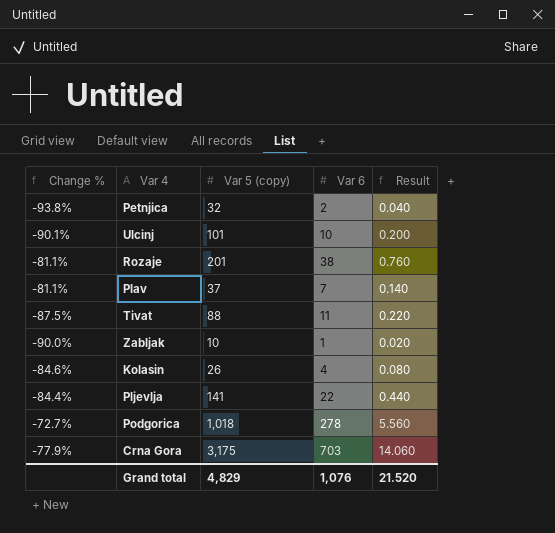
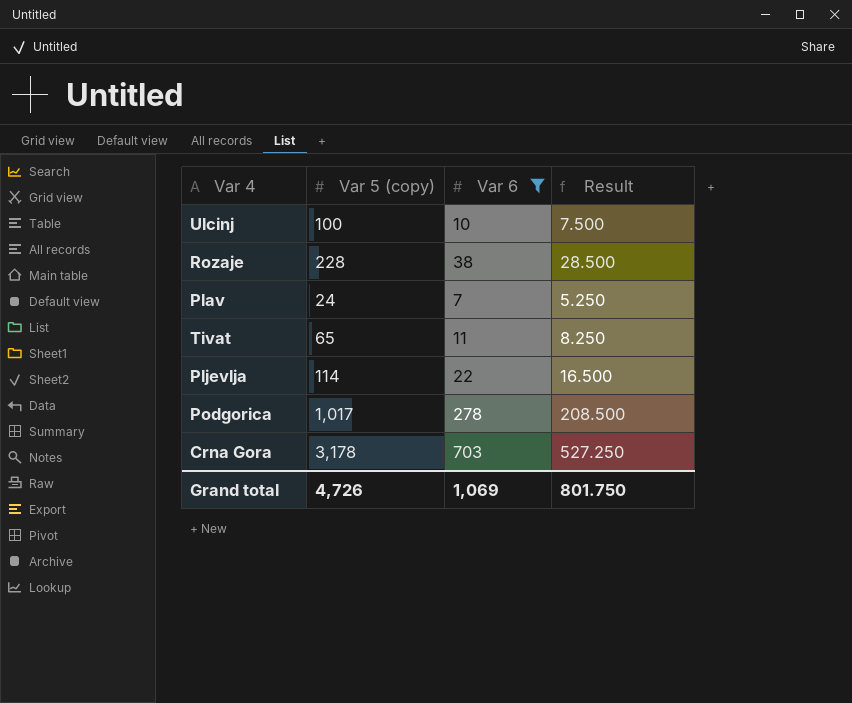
filter: none -> Var 6 >= 7
column Change % | formula: ([Var 6] - [Var 5 (copy)]) / [Var 5 (copy)] -> none
column Result | formula: [Var 6] * 0.02 -> [Var 6] * 0.75
Ulcinj | Var 5 (copy): 101 -> 100
Rozaje | Var 5 (copy): 201 -> 228
Plav | Var 5 (copy): 37 -> 24
Tivat | Var 5 (copy): 88 -> 65
Pljevlja | Var 5 (copy): 141 -> 114
Podgorica | Var 5 (copy): 1,018 -> 1,017
Crna Gora | Var 5 (copy): 3,175 -> 3,178
Grand total | Var 5 (copy): 4,829 -> 4,726
Grand total | Var 6: 1,076 -> 1,069
Grand total | Result: 21.520 -> 801.750

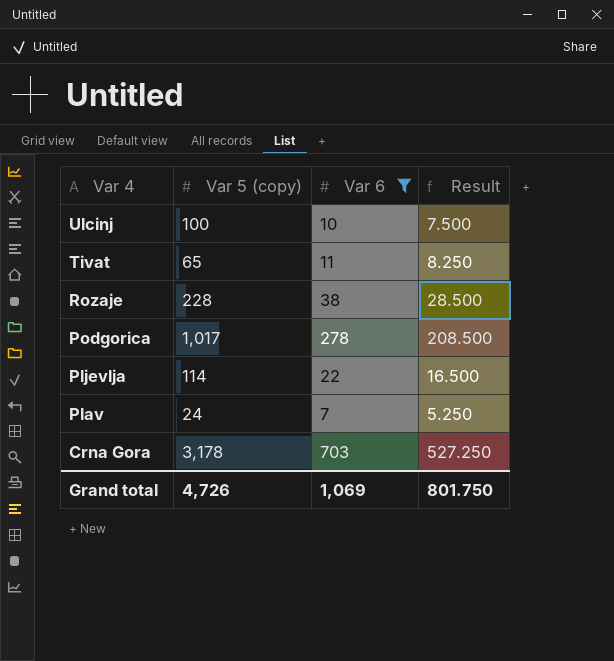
row order: none -> Var 4 descending

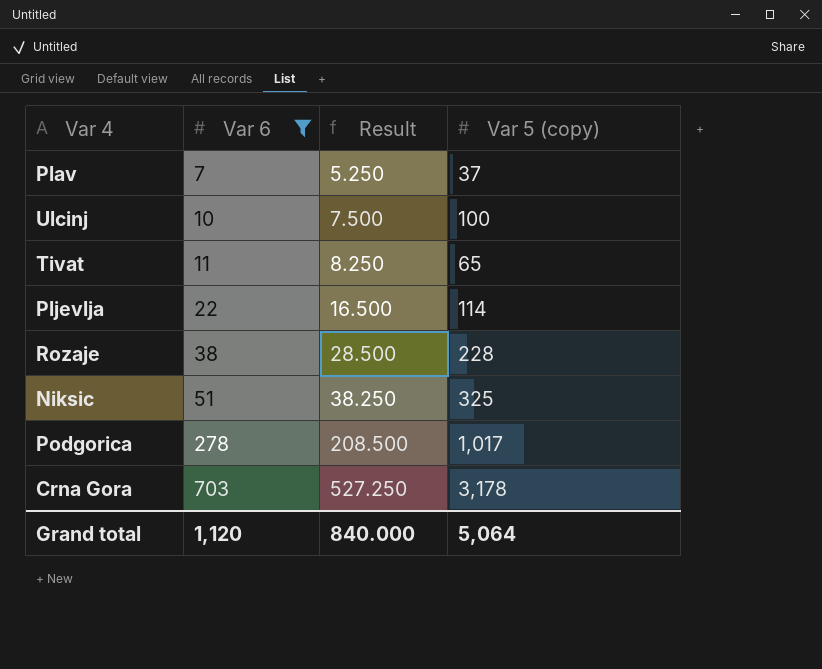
row order: Var 4 descending -> Var 6 ascending
column Var 5 (copy) | position: 2 -> 4
Plav | Var 5 (copy): 24 -> 37
row Niksic: none -> 51 | 38.250 | 325
Grand total | Var 6: 1,069 -> 1,120
Grand total | Result: 801.750 -> 840.000
Grand total | Var 5 (copy): 4,726 -> 5,064

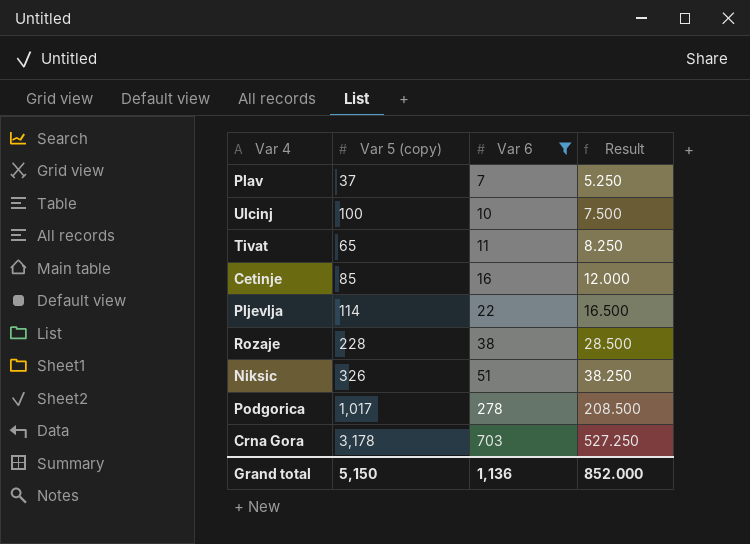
column Var 5 (copy) | position: 4 -> 2
row Cetinje: none -> 85 | 16 | 12.000
Niksic | Var 5 (copy): 325 -> 326
Grand total | Var 5 (copy): 5,064 -> 5,150
Grand total | Var 6: 1,120 -> 1,136
Grand total | Result: 840.000 -> 852.000

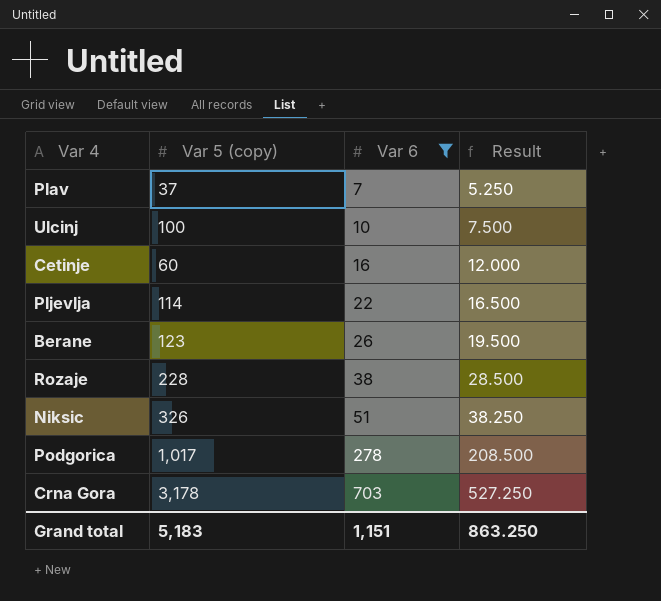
row Tivat: 65 | 11 | 8.250 -> none
Cetinje | Var 5 (copy): 85 -> 60
row Berane: none -> 123 | 26 | 19.500
Grand total | Var 5 (copy): 5,150 -> 5,183
Grand total | Var 6: 1,136 -> 1,151
Grand total | Result: 852.000 -> 863.250

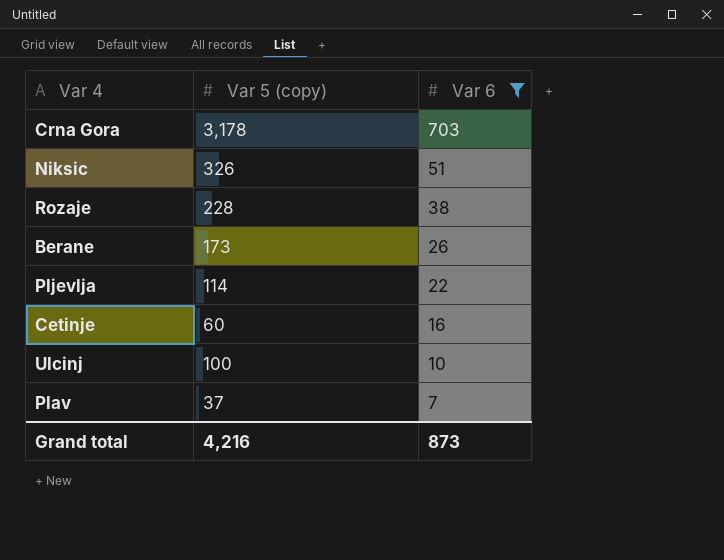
row order: Var 6 ascending -> Var 6 descending
column Result | formula: [Var 6] * 0.75 -> none
row Podgorica: 1,017 | 278 | 208.500 -> none
Berane | Var 5 (copy): 123 -> 173
Grand total | Var 5 (copy): 5,183 -> 4,216
Grand total | Var 6: 1,151 -> 873

